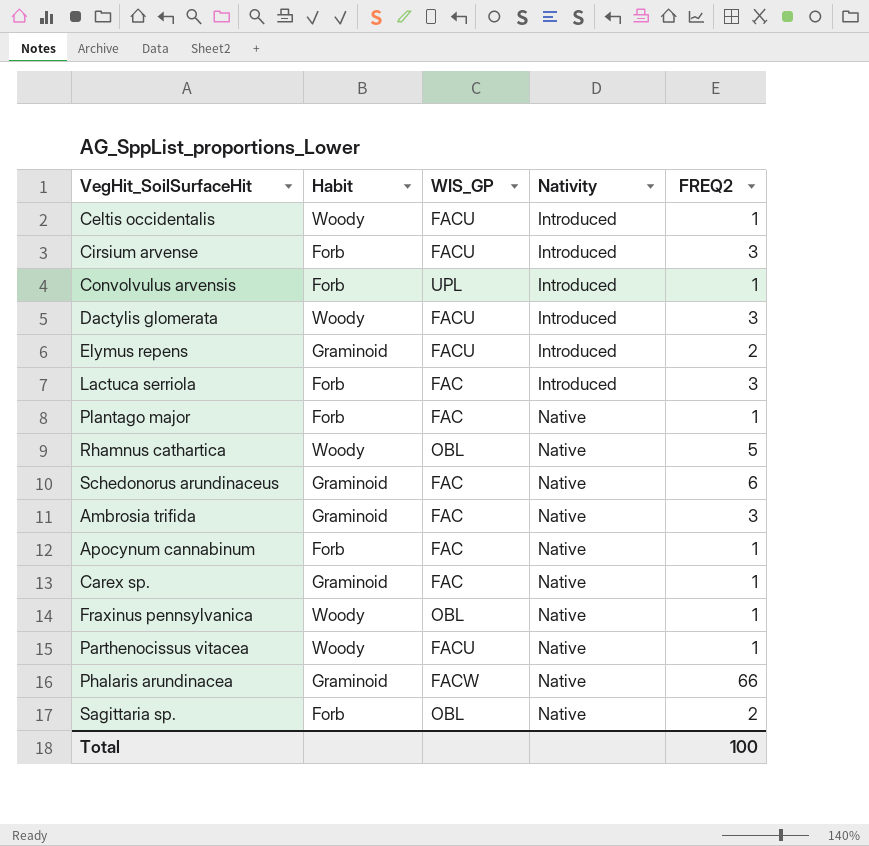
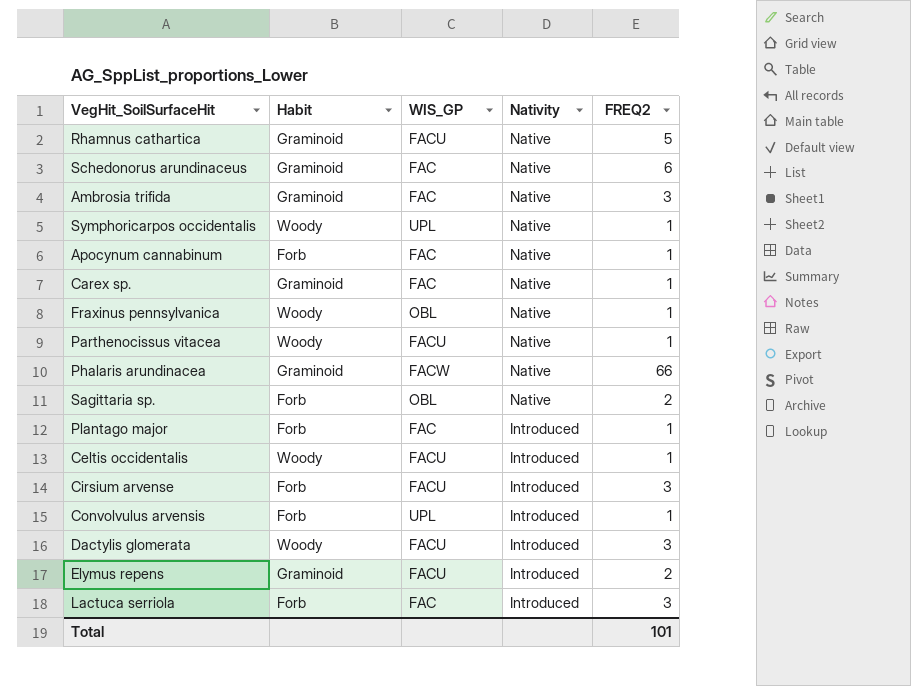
row order: Nativity ascending -> Nativity descending
Rhamnus cathartica | Habit: Woody -> Graminoid
Rhamnus cathartica | WIS_GP: OBL -> FACU
row Symphoricarpos occidentalis: none -> Woody | UPL | Native | 1
Plantago major | Nativity: Native -> Introduced
Total | FREQ2: 100 -> 101

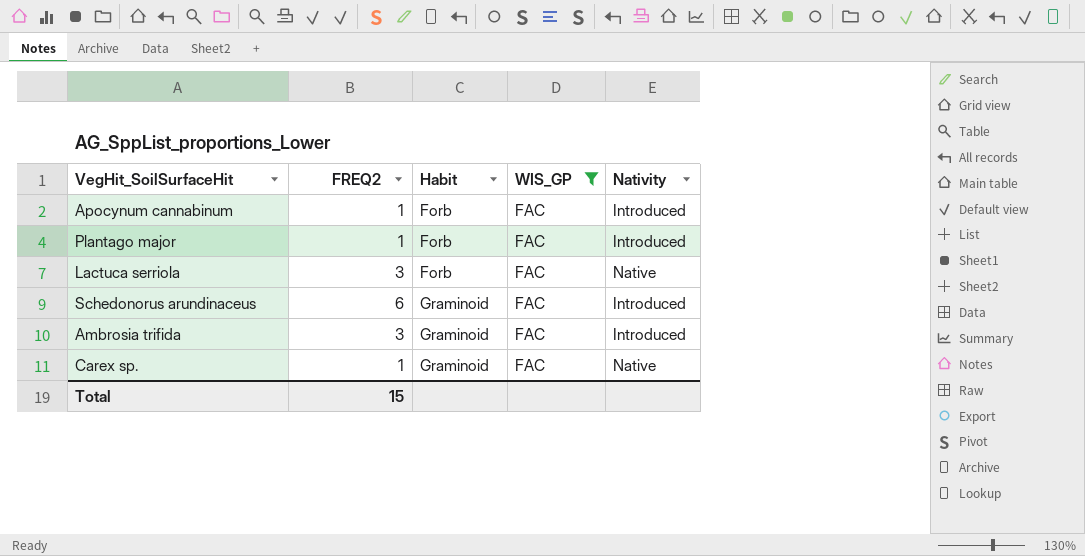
filter: none -> WIS_GP = FAC
row order: Nativity descending -> Habit ascending
column FREQ2 | position: 5 -> 2
Apocynum cannabinum | Nativity: Native -> Introduced
Lactuca serriola | Nativity: Introduced -> Native
Schedonorus arundinaceus | Nativity: Native -> Introduced
Ambrosia trifida | Nativity: Native -> Introduced
Total | FREQ2: 101 -> 15

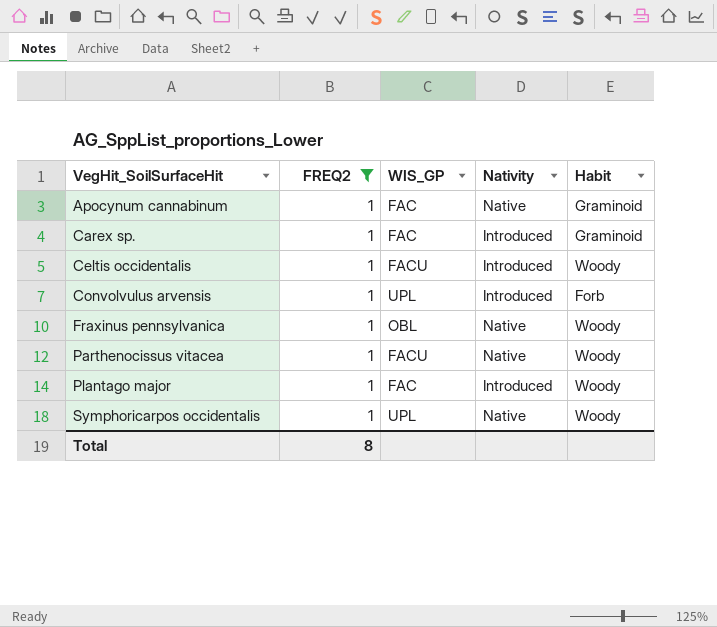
filter: WIS_GP = FAC -> FREQ2 = 1
row order: Habit ascending -> VegHit_SoilSurfaceHit ascending
column Habit | position: 3 -> 5
Apocynum cannabinum | Nativity: Introduced -> Native
Apocynum cannabinum | Habit: Forb -> Graminoid
Carex sp. | Nativity: Native -> Introduced
Plantago major | Habit: Forb -> Woody
Total | FREQ2: 15 -> 8

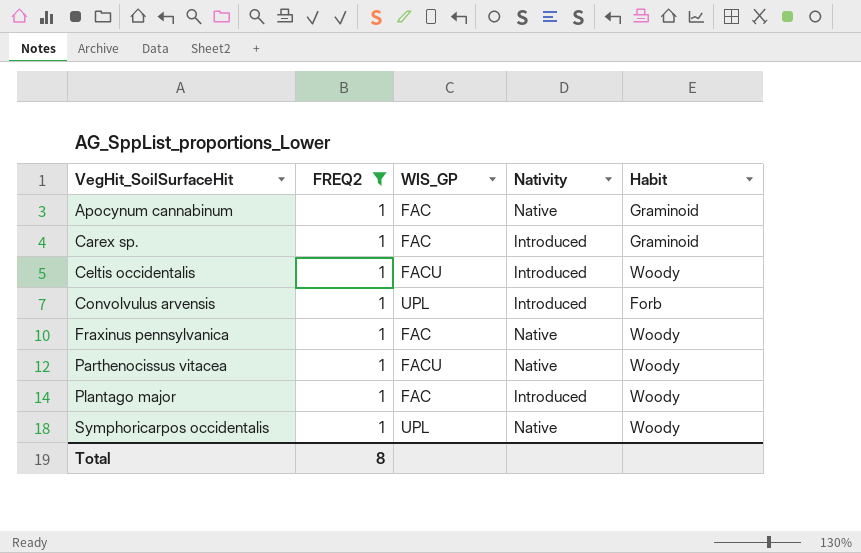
Fraxinus pennsylvanica | WIS_GP: OBL -> FAC

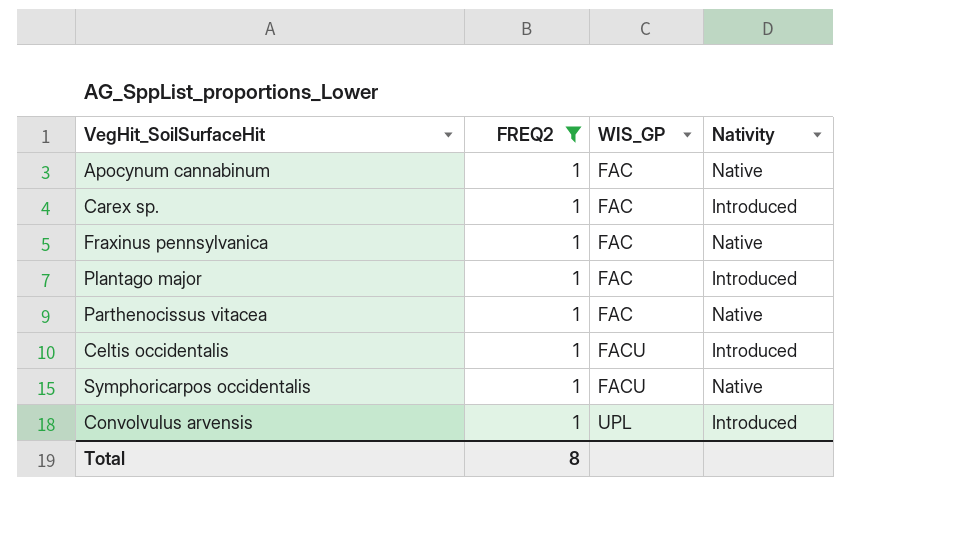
row order: VegHit_SoilSurfaceHit ascending -> WIS_GP ascending
column Habit | position: 5 -> none
Parthenocissus vitacea | WIS_GP: FACU -> FAC
Symphoricarpos occidentalis | WIS_GP: UPL -> FACU

